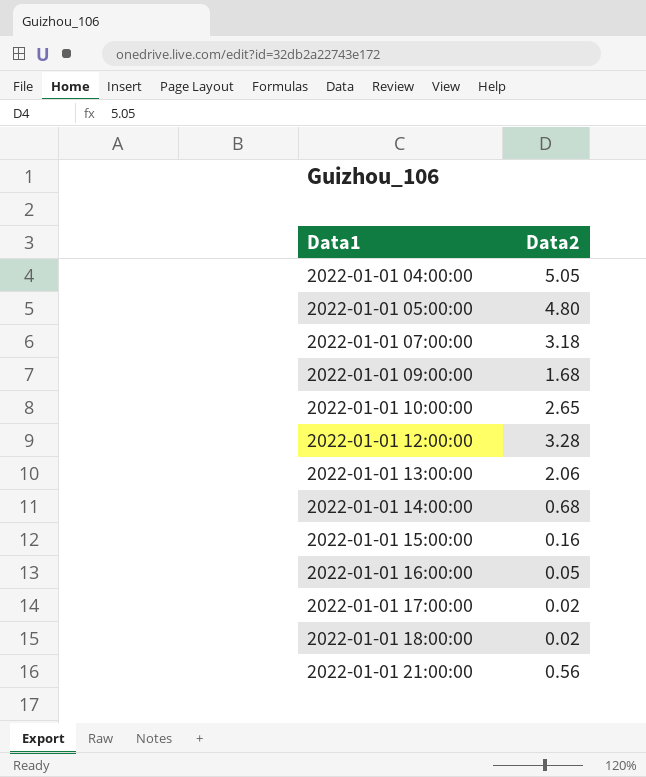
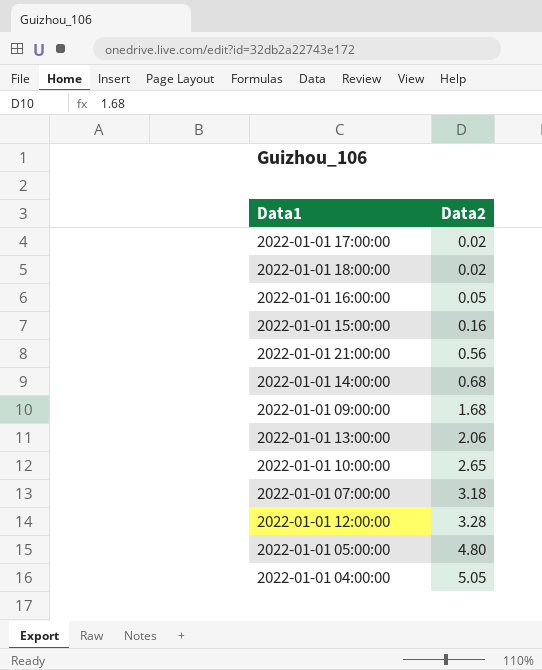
row order: Data1 ascending -> Data2 ascending

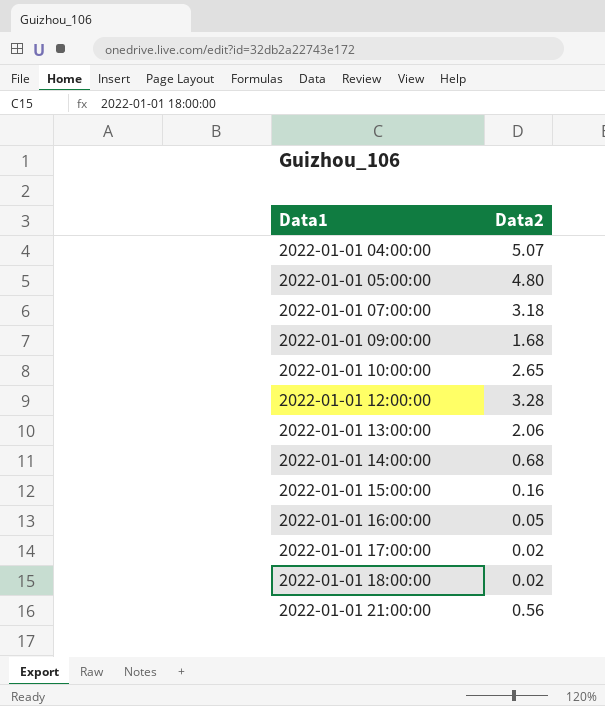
row order: Data2 ascending -> Data1 ascending
2022-01-01 04:00:00 | Data2: 5.05 -> 5.07

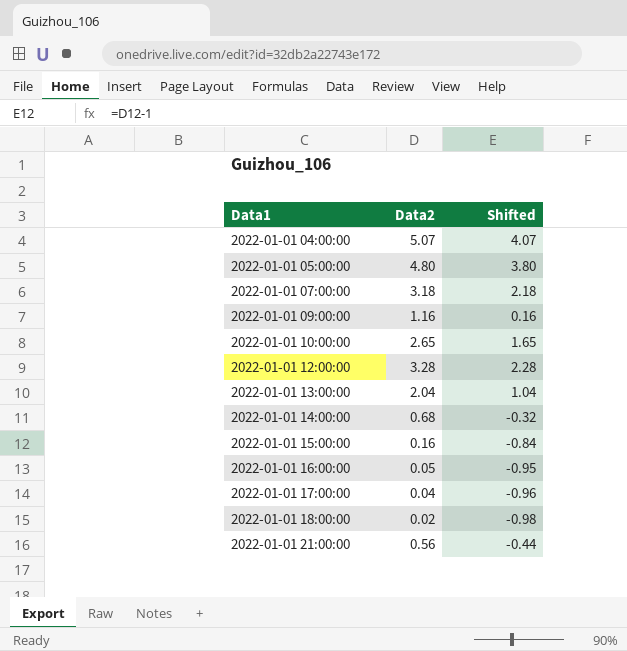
column Shifted | formula: none -> [Data2] - 1
2022-01-01 09:00:00 | Data2: 1.68 -> 1.16
2022-01-01 13:00:00 | Data2: 2.06 -> 2.04
2022-01-01 17:00:00 | Data2: 0.02 -> 0.04

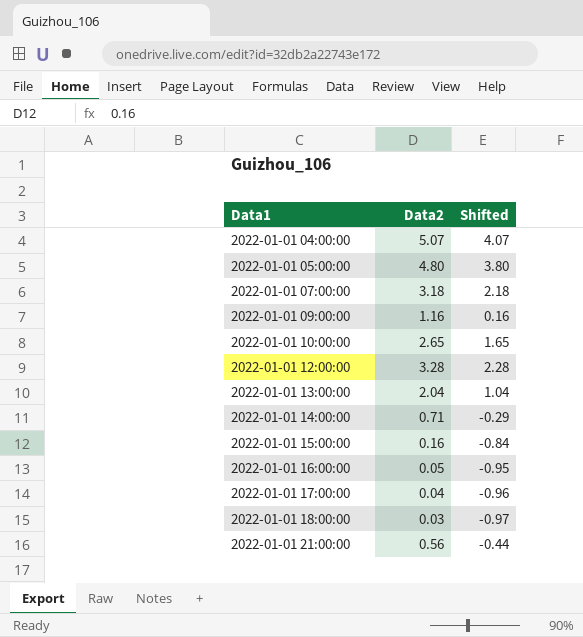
2022-01-01 14:00:00 | Data2: 0.68 -> 0.71
2022-01-01 14:00:00 | Shifted: -0.32 -> -0.29
2022-01-01 18:00:00 | Data2: 0.02 -> 0.03
2022-01-01 18:00:00 | Shifted: -0.98 -> -0.97

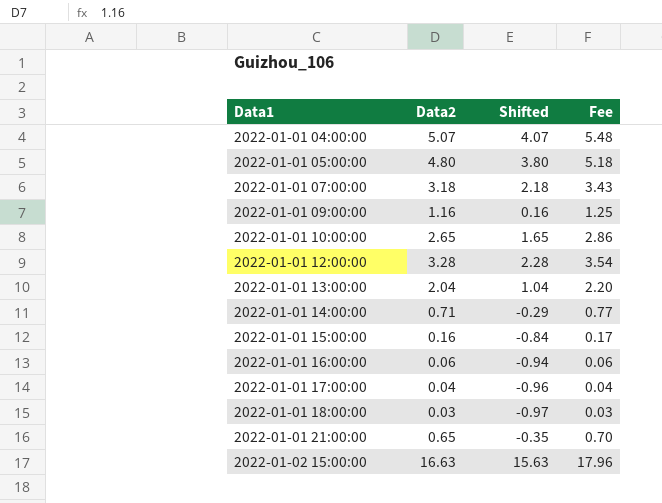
column Fee | formula: none -> [Data2] * 1.08
2022-01-01 16:00:00 | Data2: 0.05 -> 0.06
2022-01-01 16:00:00 | Shifted: -0.95 -> -0.94
2022-01-01 21:00:00 | Data2: 0.56 -> 0.65
2022-01-01 21:00:00 | Shifted: -0.44 -> -0.35
row 2022-01-02 15:00:00: none -> 16.63 | 15.63 | 17.96

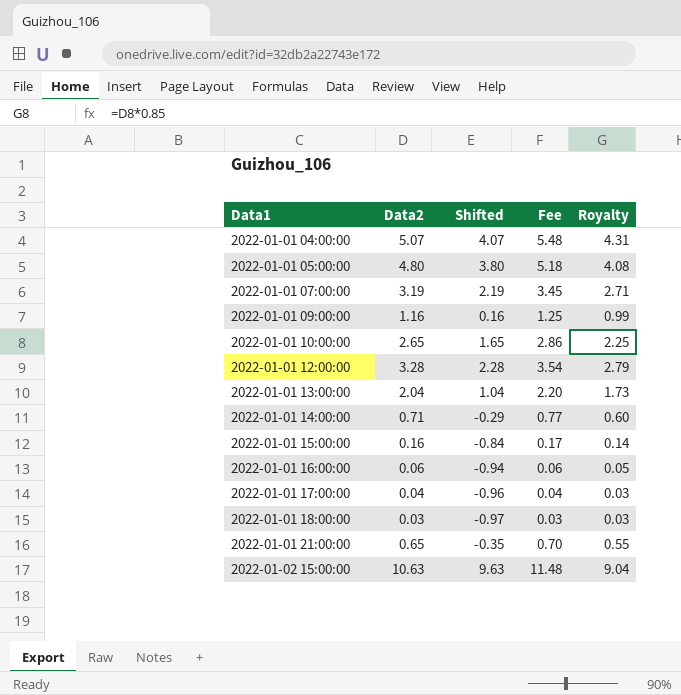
column Royalty | formula: none -> [Data2] * 0.85
2022-01-01 07:00:00 | Data2: 3.18 -> 3.19
2022-01-01 07:00:00 | Shifted: 2.18 -> 2.19
2022-01-01 07:00:00 | Fee: 3.43 -> 3.45
2022-01-02 15:00:00 | Data2: 16.63 -> 10.63
2022-01-02 15:00:00 | Shifted: 15.63 -> 9.63
2022-01-02 15:00:00 | Fee: 17.96 -> 11.48

